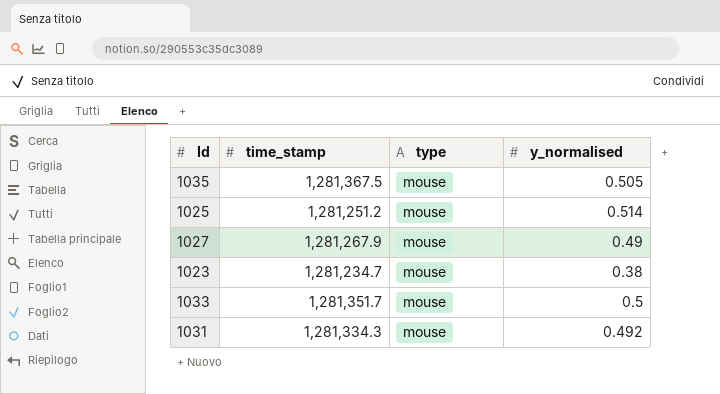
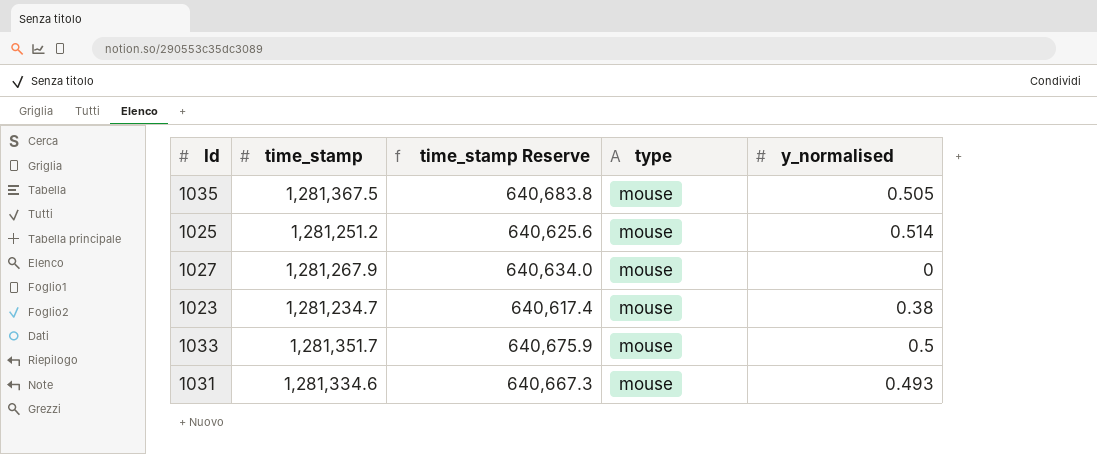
column time_stamp Reserve | formula: none -> [time_stamp] * 0.5
1027 | y_normalised: 0.49 -> 0
1031 | time_stamp: 1,281,334.3 -> 1,281,334.6
1031 | y_normalised: 0.492 -> 0.493

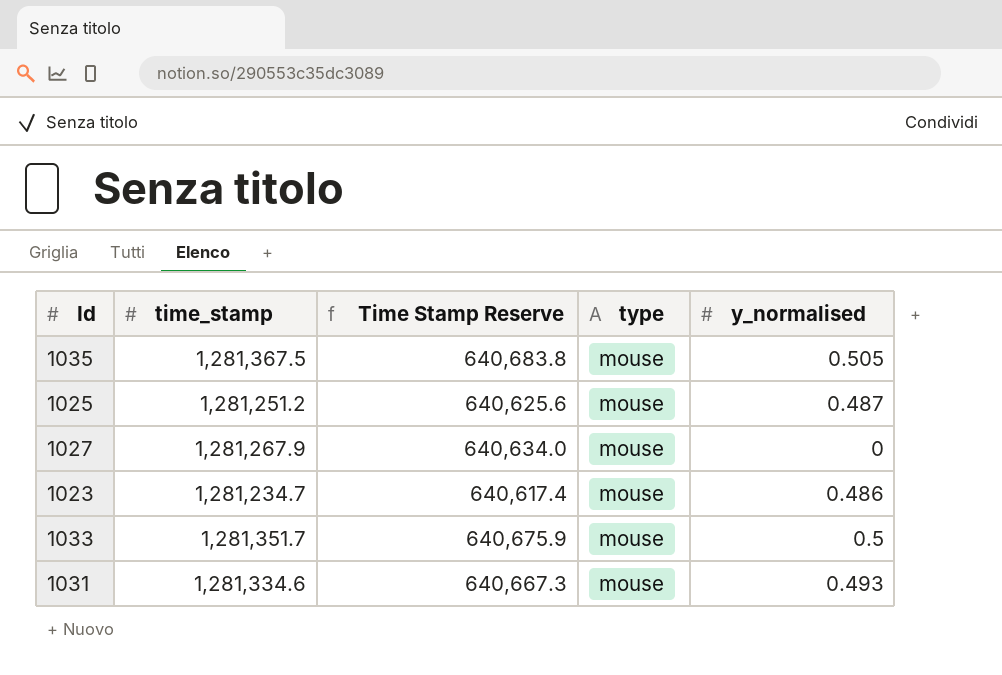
column name: time_stamp Reserve -> Time Stamp Reserve
1025 | y_normalised: 0.514 -> 0.487
1023 | y_normalised: 0.38 -> 0.486

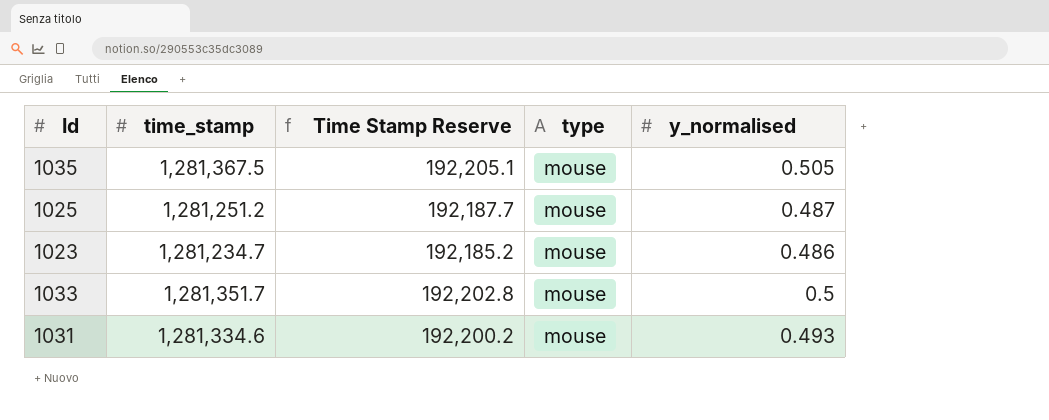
column Time Stamp Reserve | formula: [time_stamp] * 0.5 -> [time_stamp] * 0.15
row 1027: 1,281,267.9 | 640,634.0 | mouse | 0 -> none

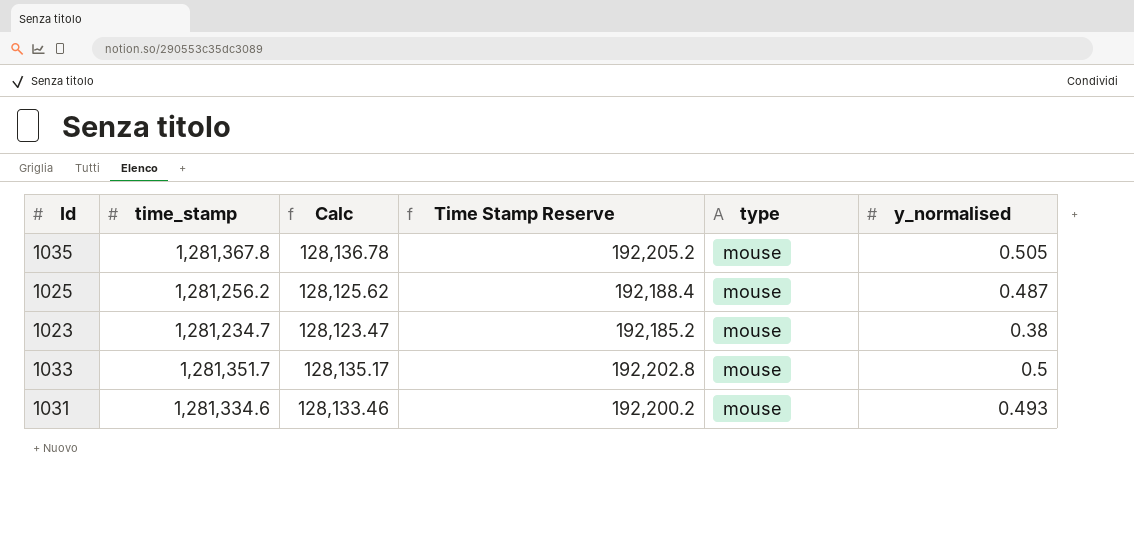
column Calc | formula: none -> [time_stamp] * 0.1
1035 | time_stamp: 1,281,367.5 -> 1,281,367.8
1035 | Time Stamp Reserve: 192,205.1 -> 192,205.2
1025 | time_stamp: 1,281,251.2 -> 1,281,256.2
1025 | Time Stamp Reserve: 192,187.7 -> 192,188.4
1023 | y_normalised: 0.486 -> 0.38

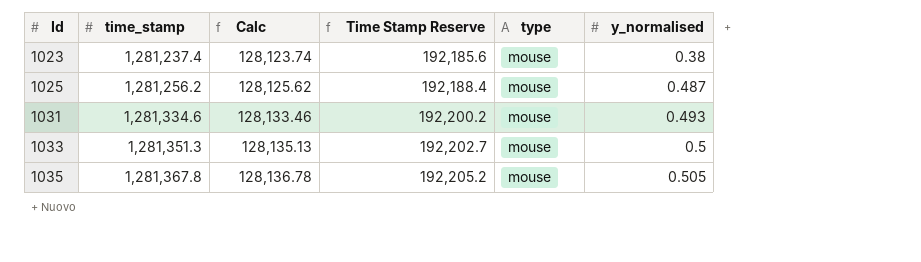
row order: none -> Id ascending
1023 | time_stamp: 1,281,234.7 -> 1,281,237.4
1023 | Calc: 128,123.47 -> 128,123.74
1023 | Time Stamp Reserve: 192,185.2 -> 192,185.6
1033 | time_stamp: 1,281,351.7 -> 1,281,351.3
1033 | Calc: 128,135.17 -> 128,135.13
1033 | Time Stamp Reserve: 192,202.8 -> 192,202.7

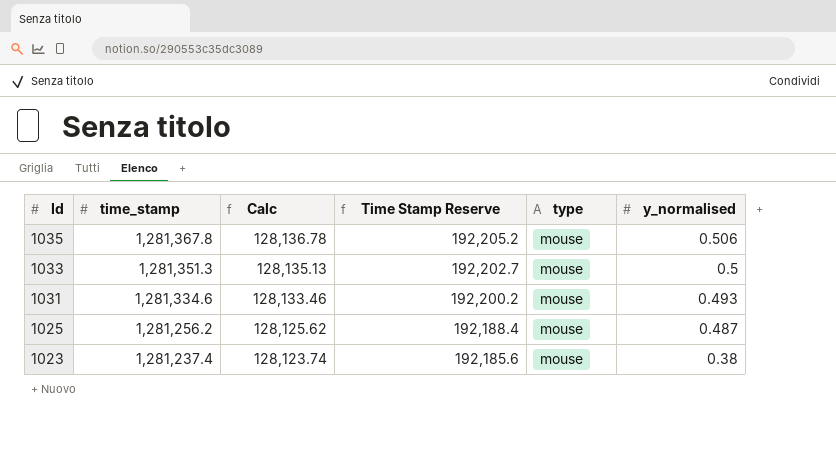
row order: Id ascending -> Id descending
1035 | y_normalised: 0.505 -> 0.506

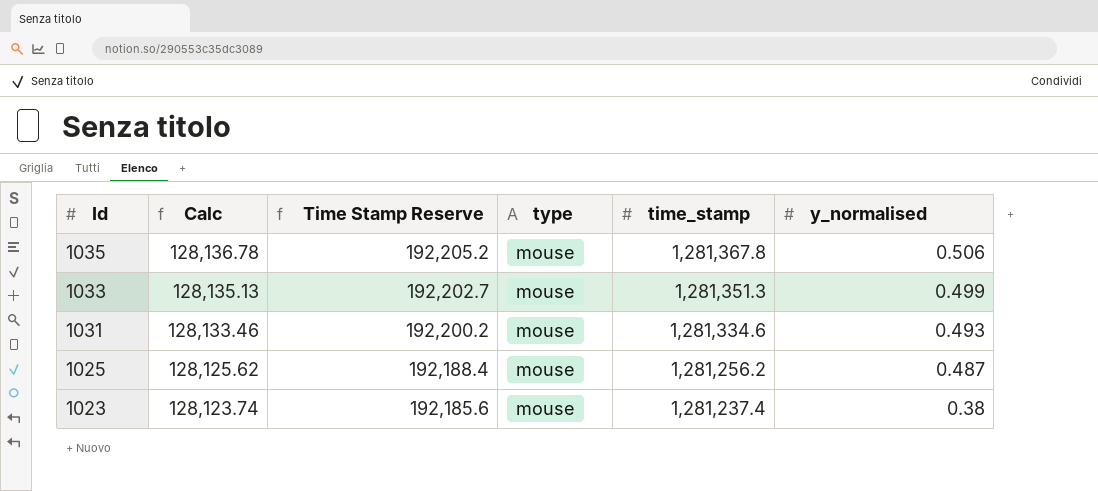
column time_stamp | position: 2 -> 5
1033 | y_normalised: 0.5 -> 0.499

